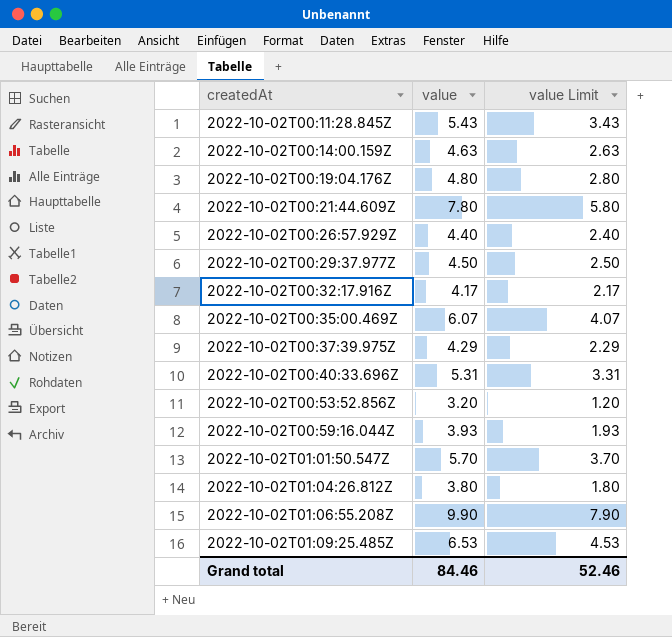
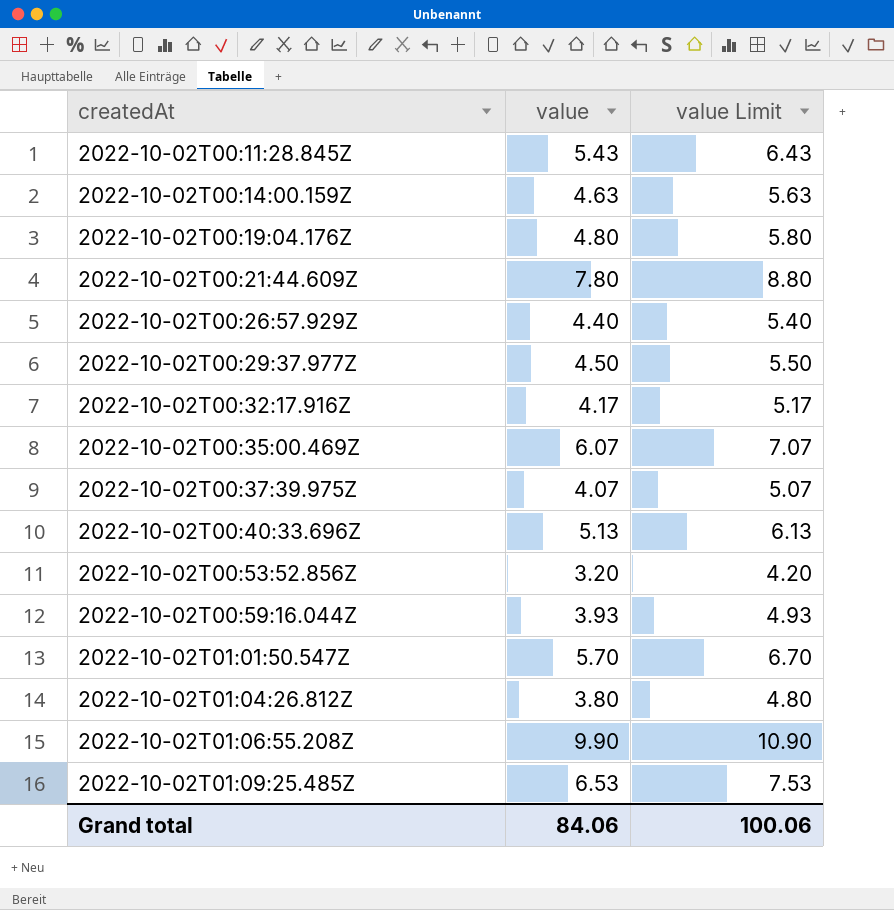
column value Limit | formula: [value] - 2 -> [value] + 1
2022-10-02T00:37:39.975Z | value: 4.29 -> 4.07
2022-10-02T00:40:33.696Z | value: 5.31 -> 5.13
Grand total | value: 84.46 -> 84.06
Grand total | value Limit: 52.46 -> 100.06

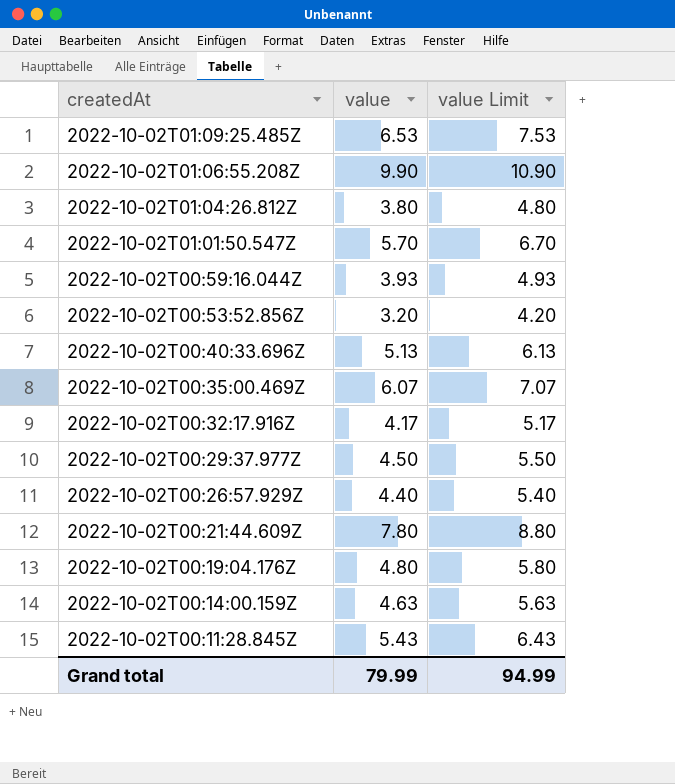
row order: createdAt ascending -> createdAt descending
row 2022-10-02T00:37:39.975Z: 4.07 | 5.07 -> none
Grand total | value: 84.06 -> 79.99
Grand total | value Limit: 100.06 -> 94.99

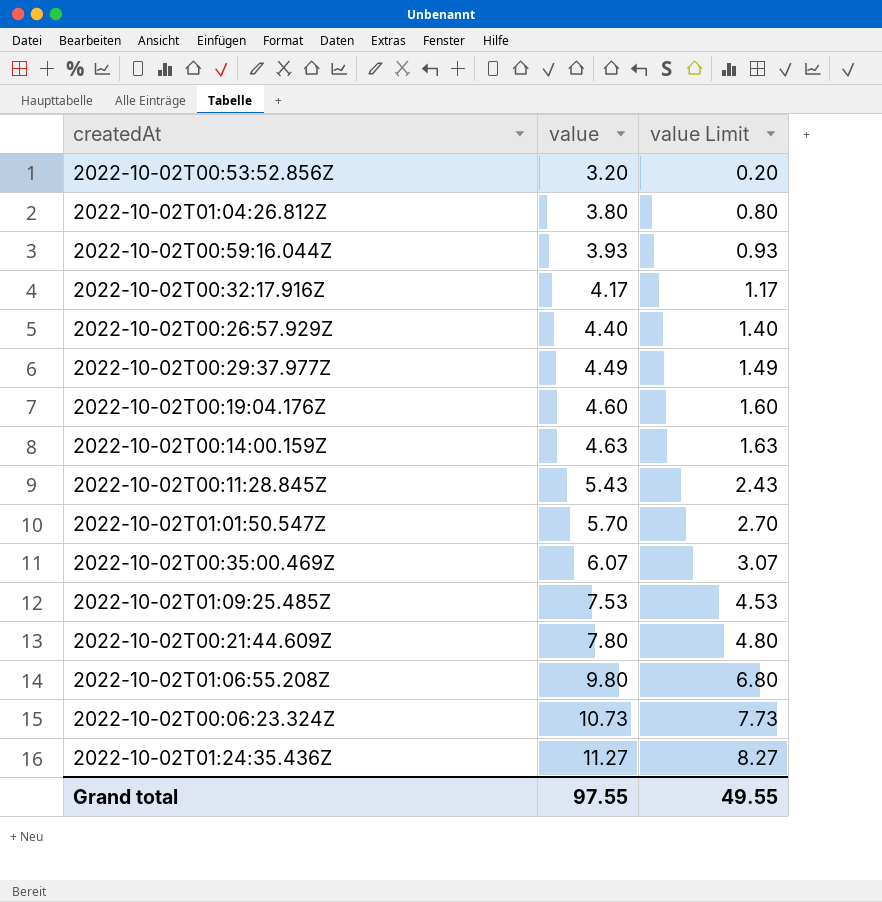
row order: createdAt descending -> value ascending
column value Limit | formula: [value] + 1 -> [value] - 3
row 2022-10-02T00:40:33.696Z: 5.13 | 6.13 -> none
2022-10-02T00:29:37.977Z | value: 4.50 -> 4.49
2022-10-02T00:19:04.176Z | value: 4.80 -> 4.60
2022-10-02T01:09:25.485Z | value: 6.53 -> 7.53
2022-10-02T01:06:55.208Z | value: 9.90 -> 9.80
row 2022-10-02T00:06:23.324Z: none -> 10.73 | 7.73
row 2022-10-02T01:24:35.436Z: none -> 11.27 | 8.27
Grand total | value: 79.99 -> 97.55
Grand total | value Limit: 94.99 -> 49.55

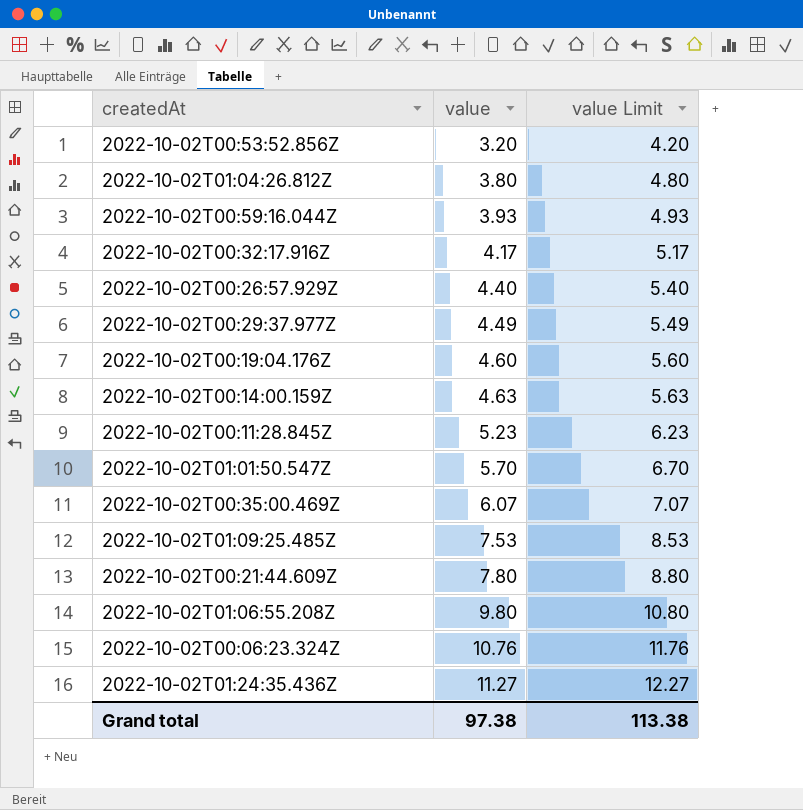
column value Limit | formula: [value] - 3 -> [value] + 1
2022-10-02T00:11:28.845Z | value: 5.43 -> 5.23
2022-10-02T00:06:23.324Z | value: 10.73 -> 10.76
Grand total | value: 97.55 -> 97.38
Grand total | value Limit: 49.55 -> 113.38

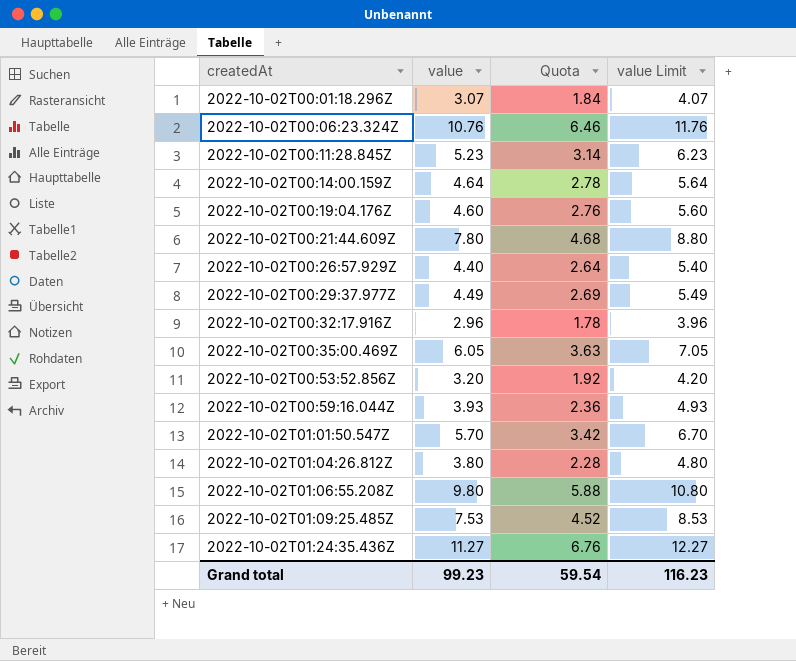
row order: value ascending -> createdAt ascending
column Quota | formula: none -> [value] * 0.6
row 2022-10-02T00:01:18.296Z: none -> 3.07 | 1.84 | 4.07
2022-10-02T00:14:00.159Z | value: 4.63 -> 4.64
2022-10-02T00:14:00.159Z | value Limit: 5.63 -> 5.64
2022-10-02T00:32:17.916Z | value: 4.17 -> 2.96
2022-10-02T00:32:17.916Z | value Limit: 5.17 -> 3.96
2022-10-02T00:35:00.469Z | value: 6.07 -> 6.05
2022-10-02T00:35:00.469Z | value Limit: 7.07 -> 7.05
Grand total | value: 97.38 -> 99.23
Grand total | value Limit: 113.38 -> 116.23

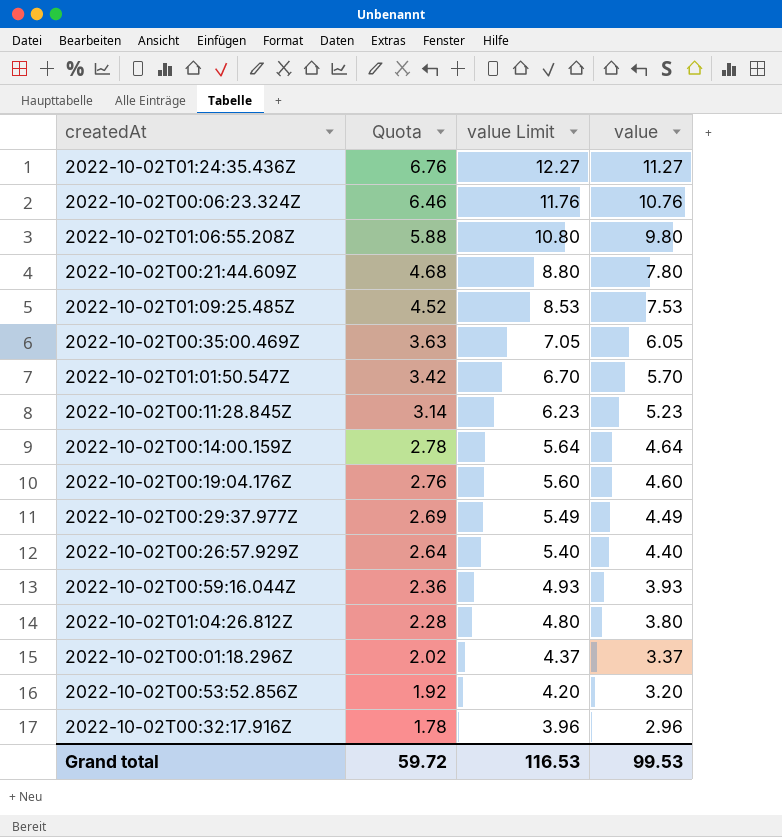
row order: createdAt ascending -> Quota descending
column value | position: 2 -> 4
2022-10-02T00:01:18.296Z | Quota: 1.84 -> 2.02
2022-10-02T00:01:18.296Z | value Limit: 4.07 -> 4.37
2022-10-02T00:01:18.296Z | value: 3.07 -> 3.37
Grand total | Quota: 59.54 -> 59.72
Grand total | value Limit: 116.23 -> 116.53
Grand total | value: 99.23 -> 99.53

